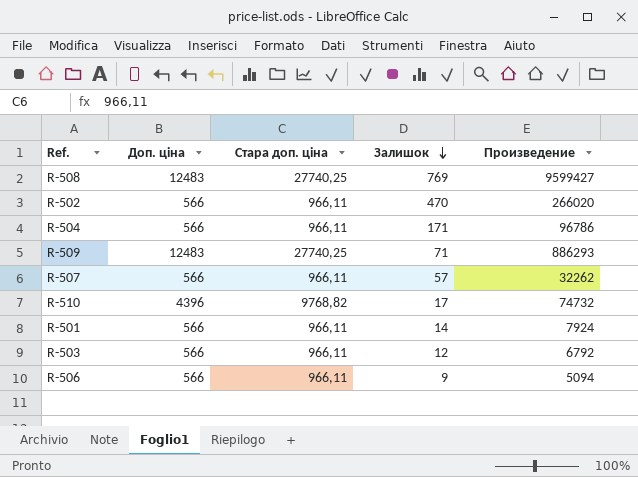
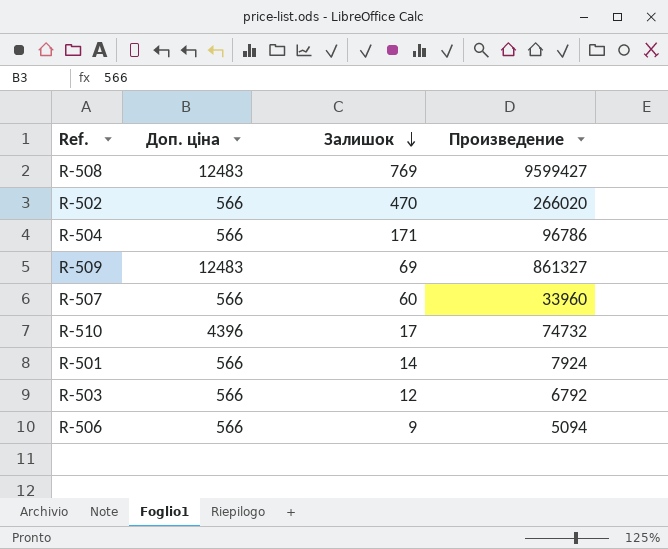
column Стара доп. ціна | position: 3 -> none
R-509 | Залишок: 71 -> 69
R-509 | Произведение: 886293 -> 861327
R-507 | Залишок: 57 -> 60
R-507 | Произведение: 32262 -> 33960

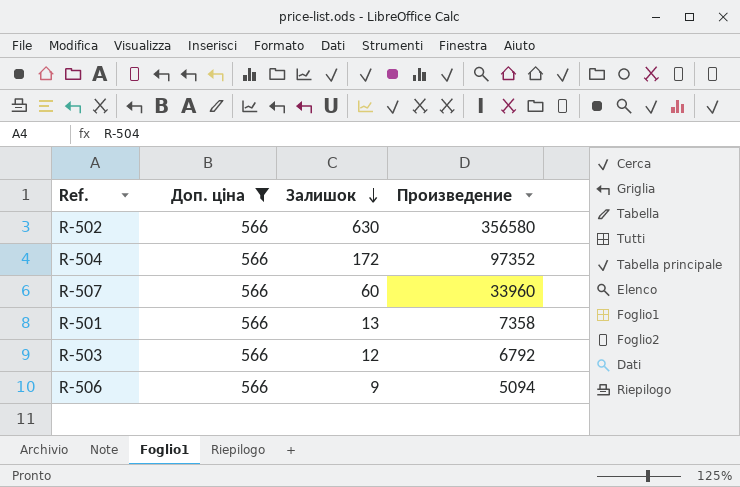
filter: none -> Доп. ціна = 566
R-502 | Залишок: 470 -> 630
R-502 | Произведение: 266020 -> 356580
R-504 | Залишок: 171 -> 172
R-504 | Произведение: 96786 -> 97352
R-501 | Залишок: 14 -> 13
R-501 | Произведение: 7924 -> 7358

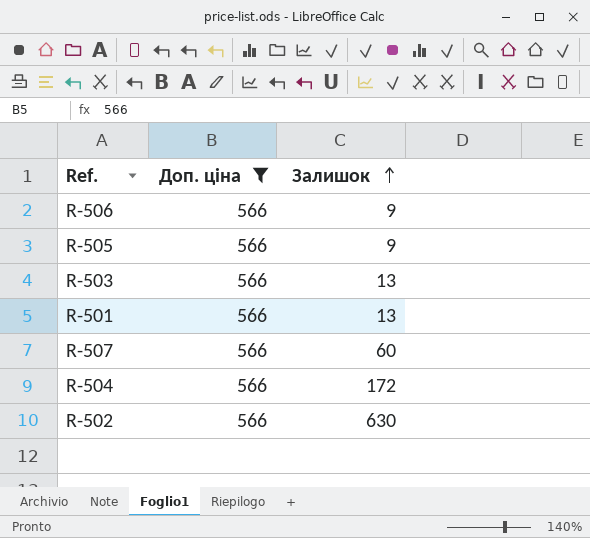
row order: Залишок descending -> Залишок ascending
column Произведение | formula: [Доп. ціна] * [Залишок] -> none
row R-505: none -> 566 | 9
R-503 | Залишок: 12 -> 13

